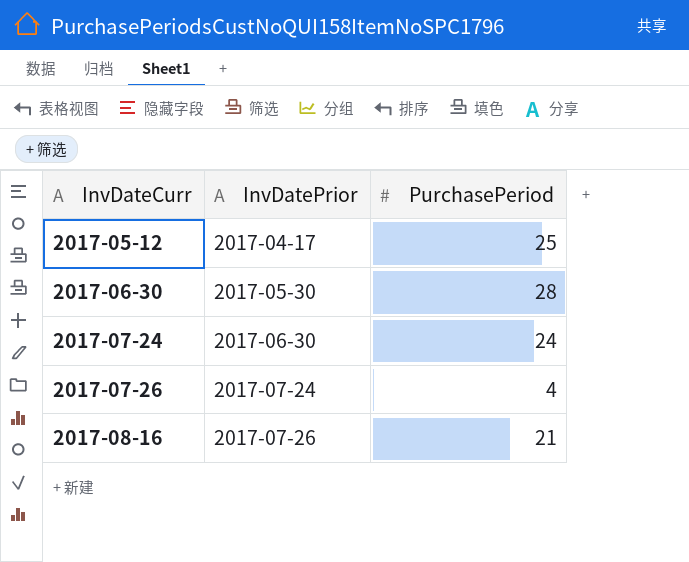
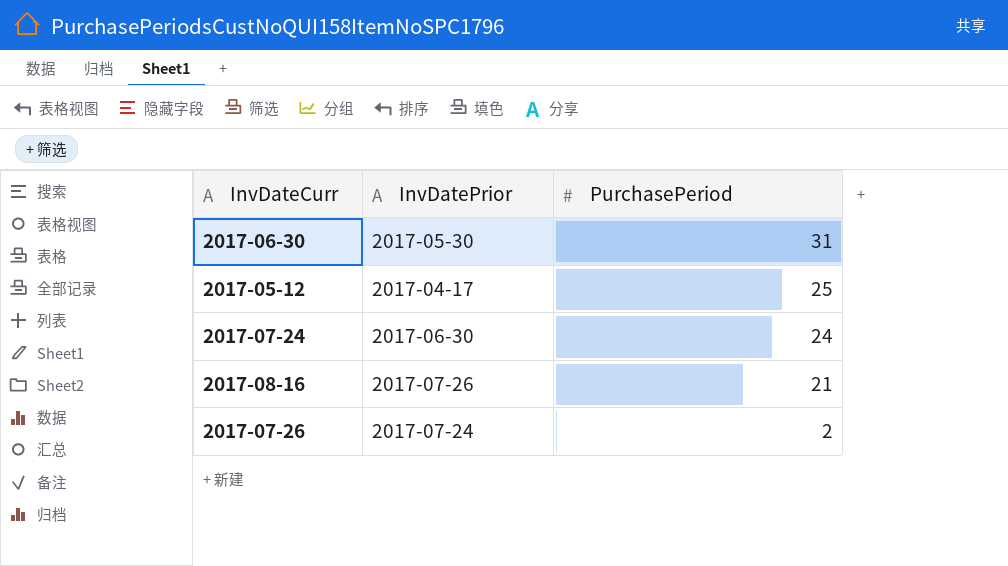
row order: InvDateCurr ascending -> PurchasePeriod descending
2017-06-30 | PurchasePeriod: 28 -> 31
2017-07-26 | PurchasePeriod: 4 -> 2

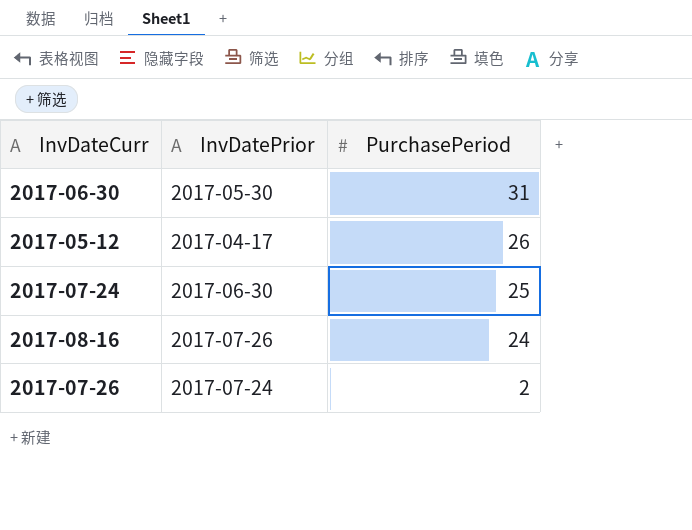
2017-05-12 | PurchasePeriod: 25 -> 26
2017-07-24 | PurchasePeriod: 24 -> 25
2017-08-16 | PurchasePeriod: 21 -> 24

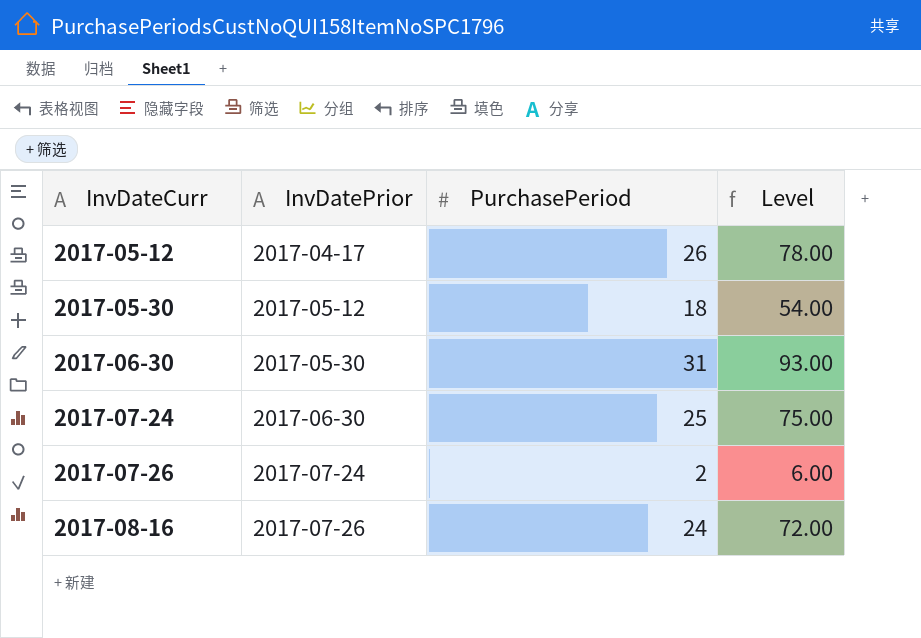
row order: PurchasePeriod descending -> InvDateCurr ascending
column Level | formula: none -> [PurchasePeriod] * 3
row 2017-05-30: none -> 2017-05-12 | 18 | 54.00

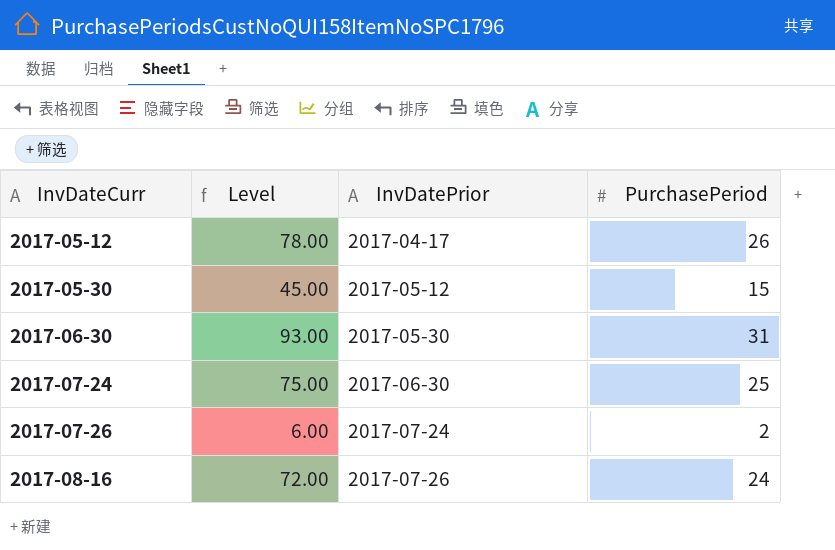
column Level | position: 4 -> 2
2017-05-30 | Level: 54.00 -> 45.00
2017-05-30 | PurchasePeriod: 18 -> 15

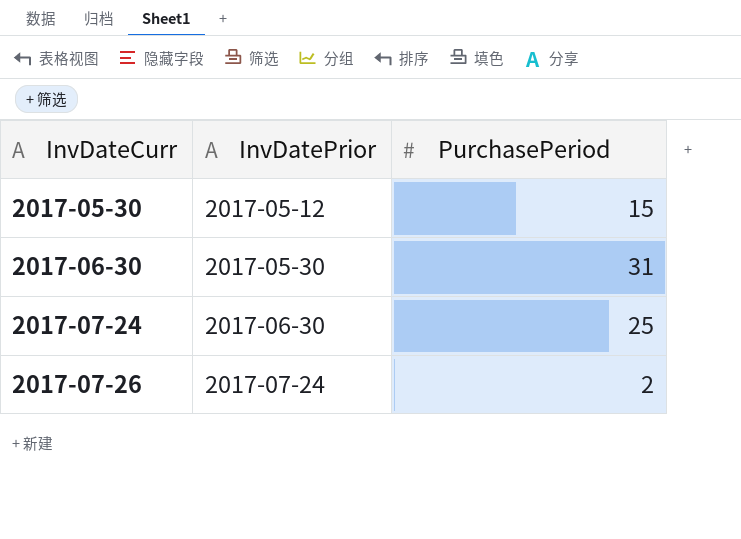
column Level | formula: [PurchasePeriod] * 3 -> none
row 2017-05-12: 78.00 | 2017-04-17 | 26 -> none
row 2017-08-16: 72.00 | 2017-07-26 | 24 -> none

